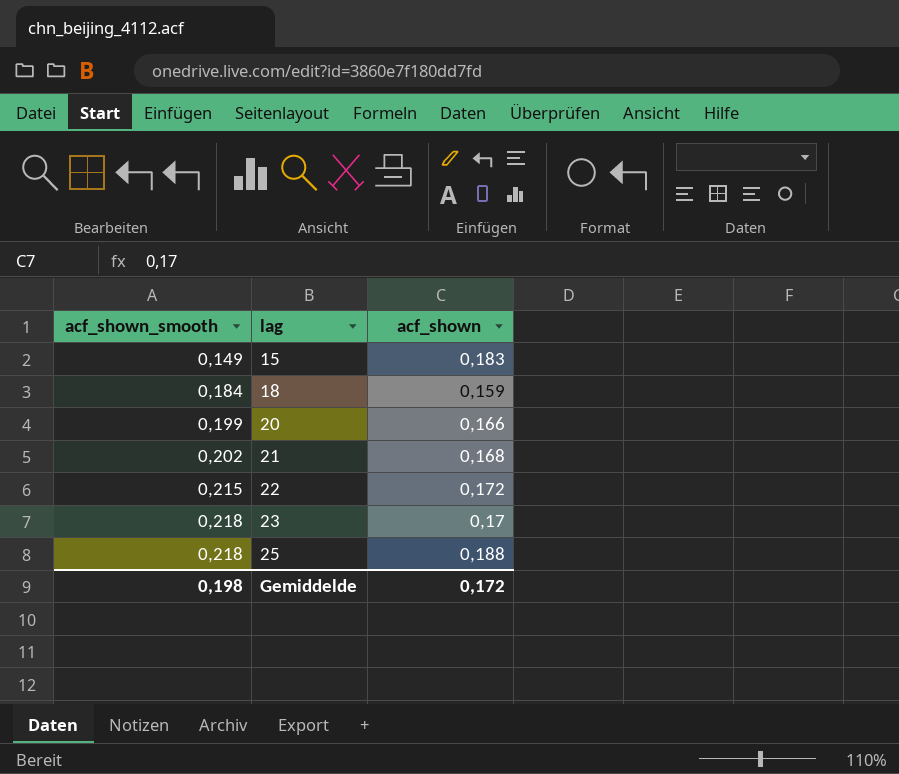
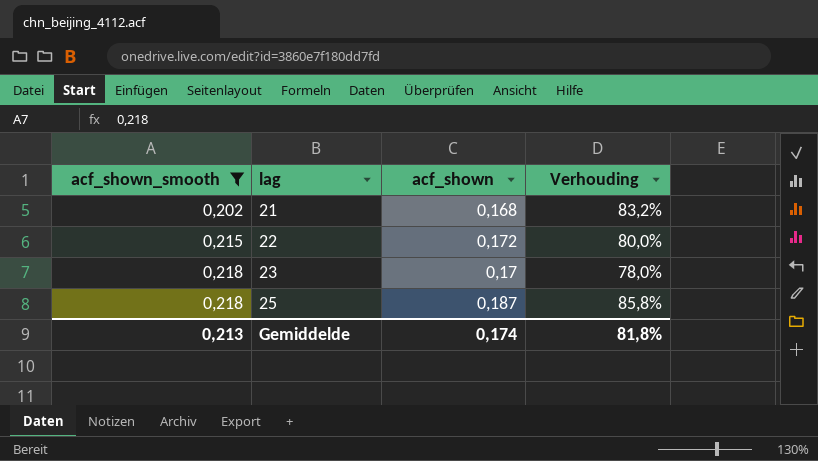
filter: none -> acf_shown_smooth >= 0,202
column Verhouding | formula: none -> [acf_shown] / [acf_shown_smooth]
25 | acf_shown: 0,188 -> 0,187
Gemiddelde | acf_shown_smooth: 0,198 -> 0,213
Gemiddelde | acf_shown: 0,172 -> 0,174

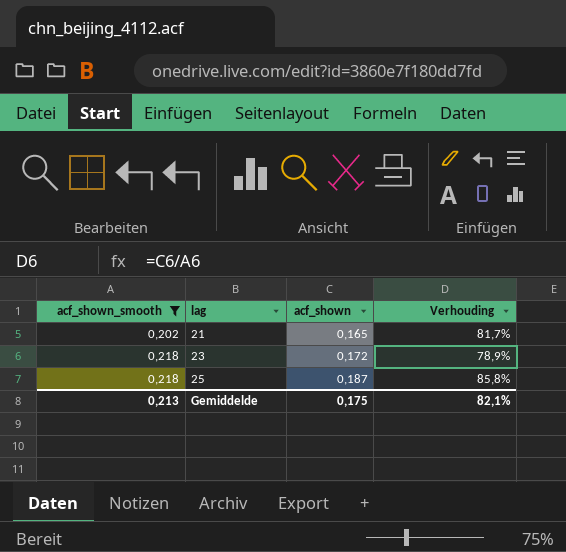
row 22: 0,215 | 0,172 | 80,0% -> none
21 | acf_shown: 0,168 -> 0,165
21 | Verhouding: 83,2% -> 81,7%
23 | acf_shown: 0,17 -> 0,172
23 | Verhouding: 78,0% -> 78,9%
Gemiddelde | acf_shown: 0,174 -> 0,175
Gemiddelde | Verhouding: 81,8% -> 82,1%

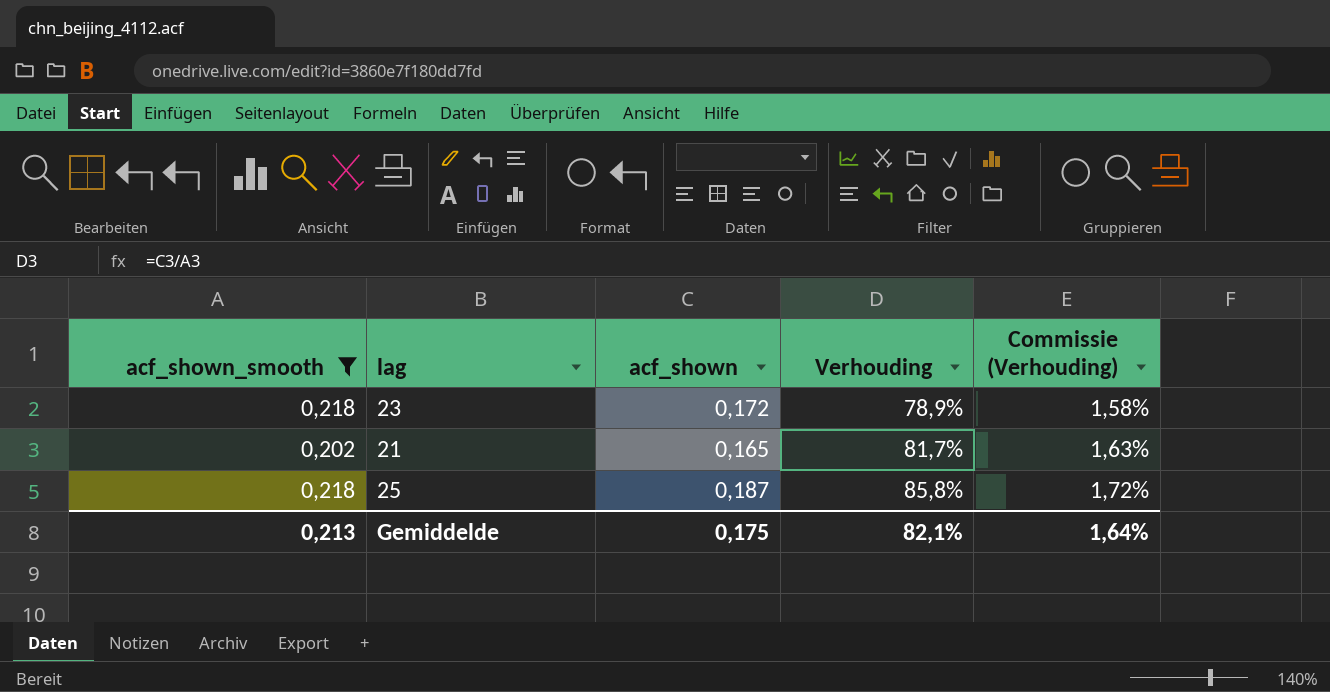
row order: acf_shown_smooth ascending -> Verhouding ascending
column Commissie (Verhouding) | formula: none -> [Verhouding] * 0,02

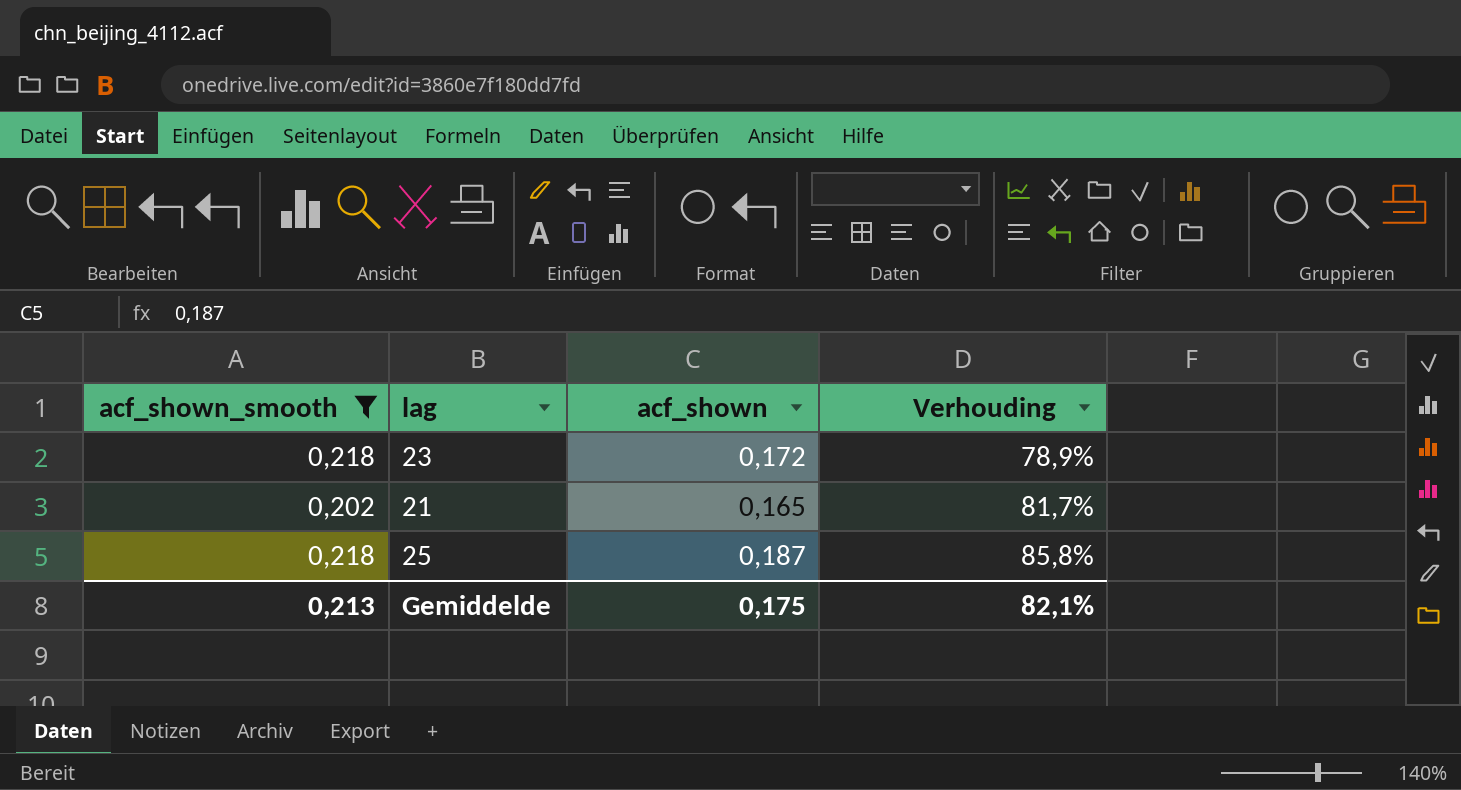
column Commissie (Verhouding) | formula: [Verhouding] * 0,02 -> none

